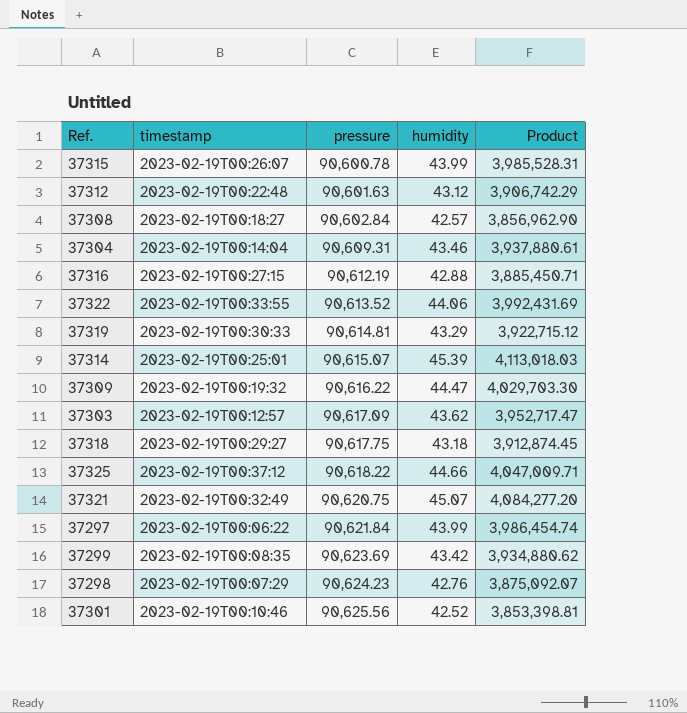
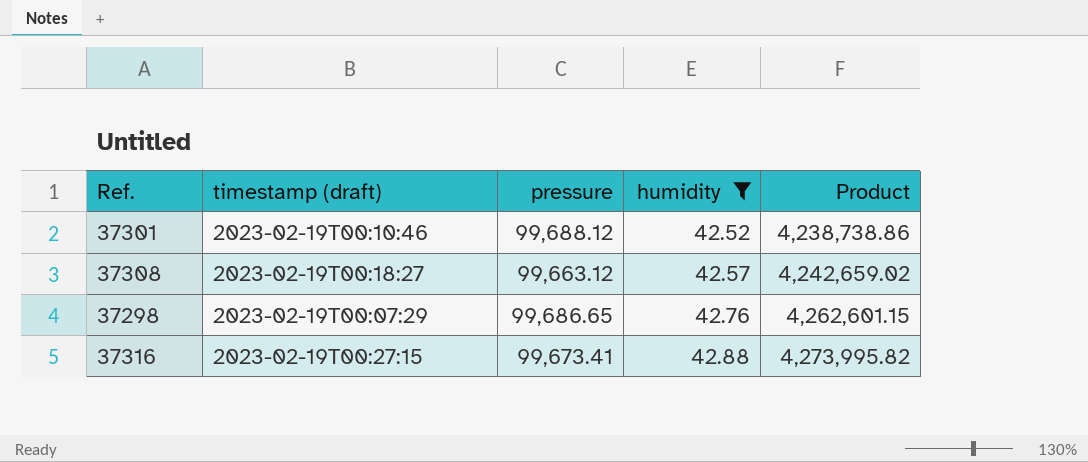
filter: none -> humidity <= 42.88
row order: pressure ascending -> humidity ascending
column name: timestamp -> timestamp (draft)
37301 | pressure: 90,625.56 -> 99,688.12
37301 | Product: 3,853,398.81 -> 4,238,738.86
37308 | pressure: 90,602.84 -> 99,663.12
37308 | Product: 3,856,962.90 -> 4,242,659.02
37298 | pressure: 90,624.23 -> 99,686.65
37298 | Product: 3,875,092.07 -> 4,262,601.15
37316 | pressure: 90,612.19 -> 99,673.41
37316 | Product: 3,885,450.71 -> 4,273,995.82

